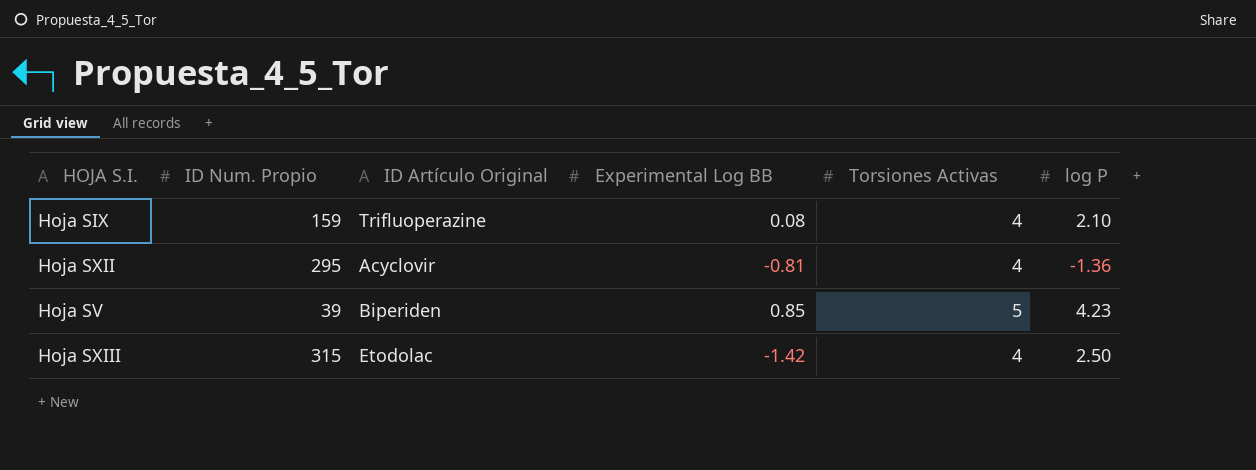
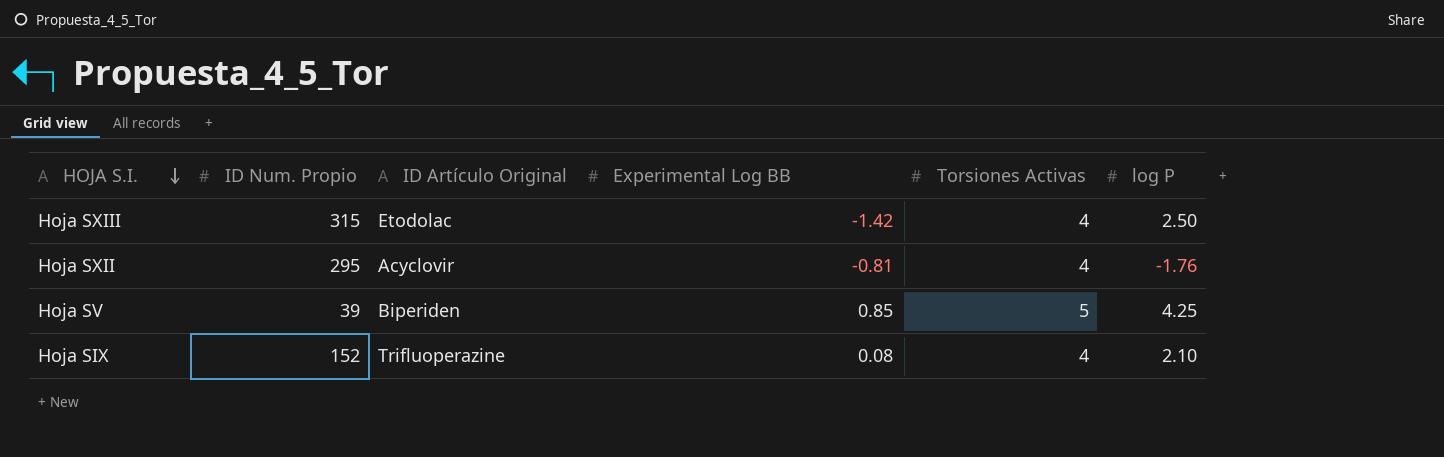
row order: none -> HOJA S.I. descending
Hoja SXII | log P: -1.36 -> -1.76
Hoja SV | log P: 4.23 -> 4.25
Hoja SIX | ID Num. Propio: 159 -> 152

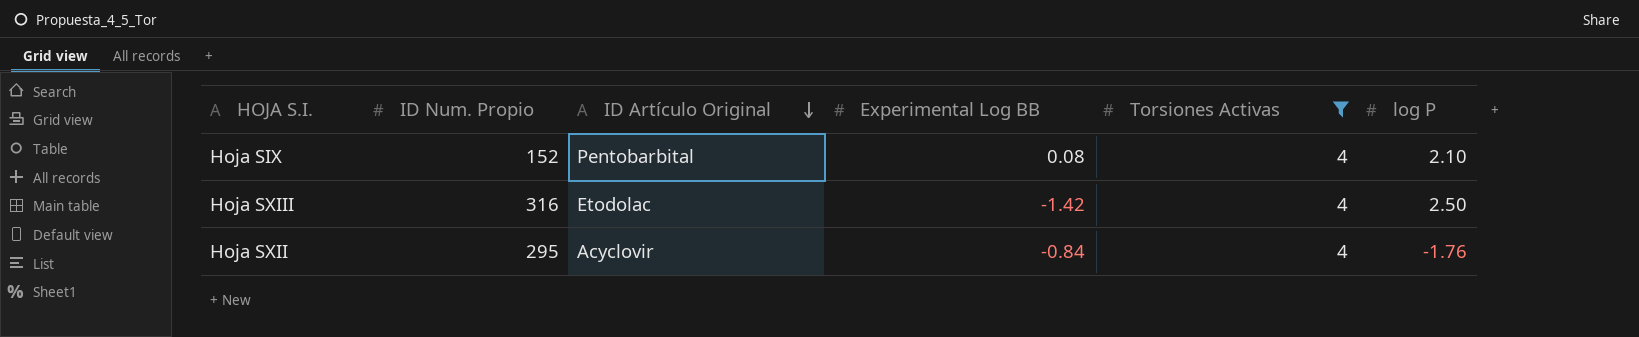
filter: none -> Torsiones Activas = 4
row order: HOJA S.I. descending -> ID Artículo Original descending
Hoja SIX | ID Artículo Original: Trifluoperazine -> Pentobarbital
Hoja SXIII | ID Num. Propio: 315 -> 316
Hoja SXII | Experimental Log BB: -0.81 -> -0.84

